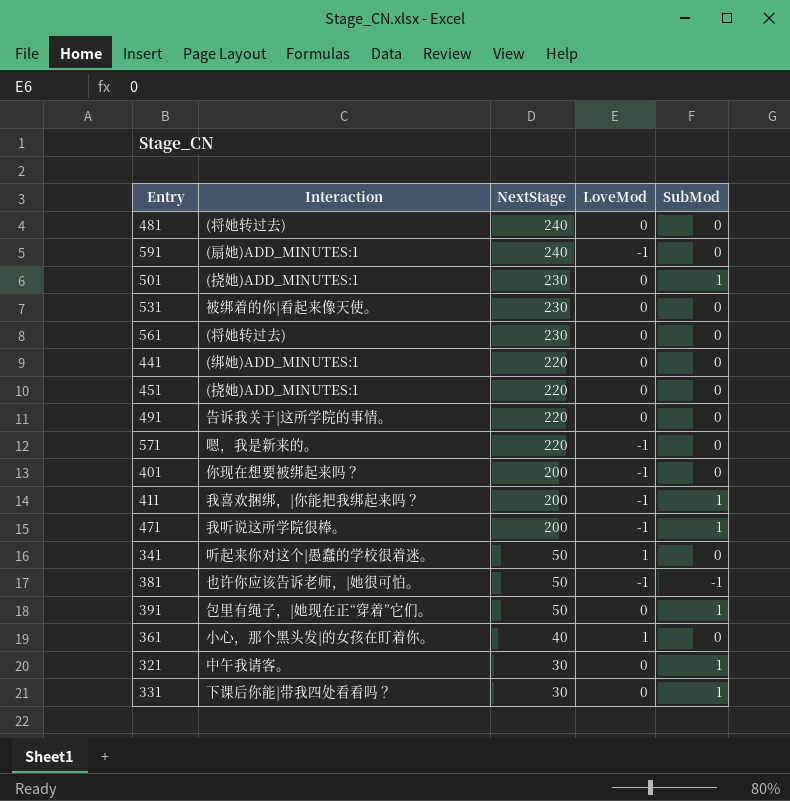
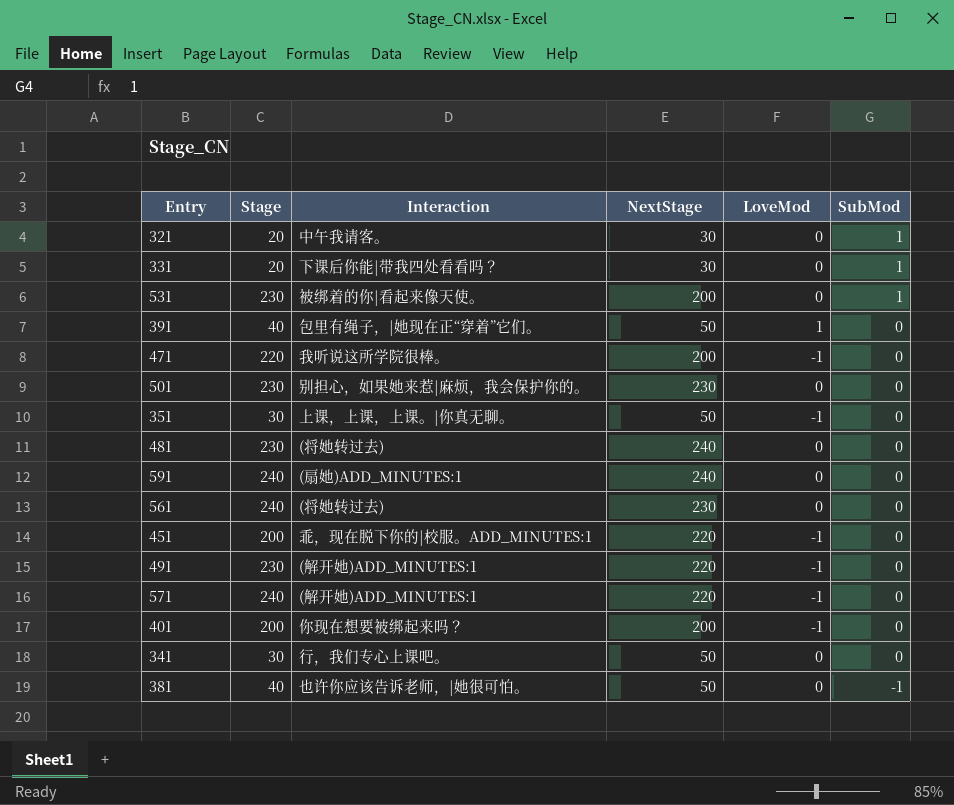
row order: NextStage descending -> SubMod descending
column Stage | position: none -> 2
row 441: (绑她)ADD_MINUTES:1 | 220 | 0 | 0 -> none
row 411: 我喜欢捆绑，|你能把我绑起来吗？ | 200 | -1 | 1 -> none
row 361: 小心，那个黑头发|的女孩在盯着你。 | 40 | 1 | 0 -> none
531 | NextStage: 230 -> 200
531 | SubMod: 0 -> 1
391 | LoveMod: 0 -> 1
391 | SubMod: 1 -> 0
471 | SubMod: 1 -> 0
501 | Interaction: (挠她)ADD_MINUTES:1 -> 别担心，如果她来惹|麻烦，我会保护你的。
501 | SubMod: 1 -> 0
row 351: none -> 30 | 上课，上课，上课。|你真无聊。 | 50 | -1 | 0
591 | LoveMod: -1 -> 0
451 | Interaction: (挠她)ADD_MINUTES:1 -> 乖，现在脱下你的|校服。ADD_MINUTES:1
451 | LoveMod: 0 -> -1
491 | Interaction: 告诉我关于|这所学院的事情。 -> (解开她)ADD_MINUTES:1
491 | LoveMod: 0 -> -1
571 | Interaction: 嗯，我是新来的。 -> (解开她)ADD_MINUTES:1
341 | Interaction: 听起来你对这个|愚蠢的学校很着迷。 -> 行，我们专心上课吧。
341 | LoveMod: 1 -> 0
381 | LoveMod: -1 -> 0

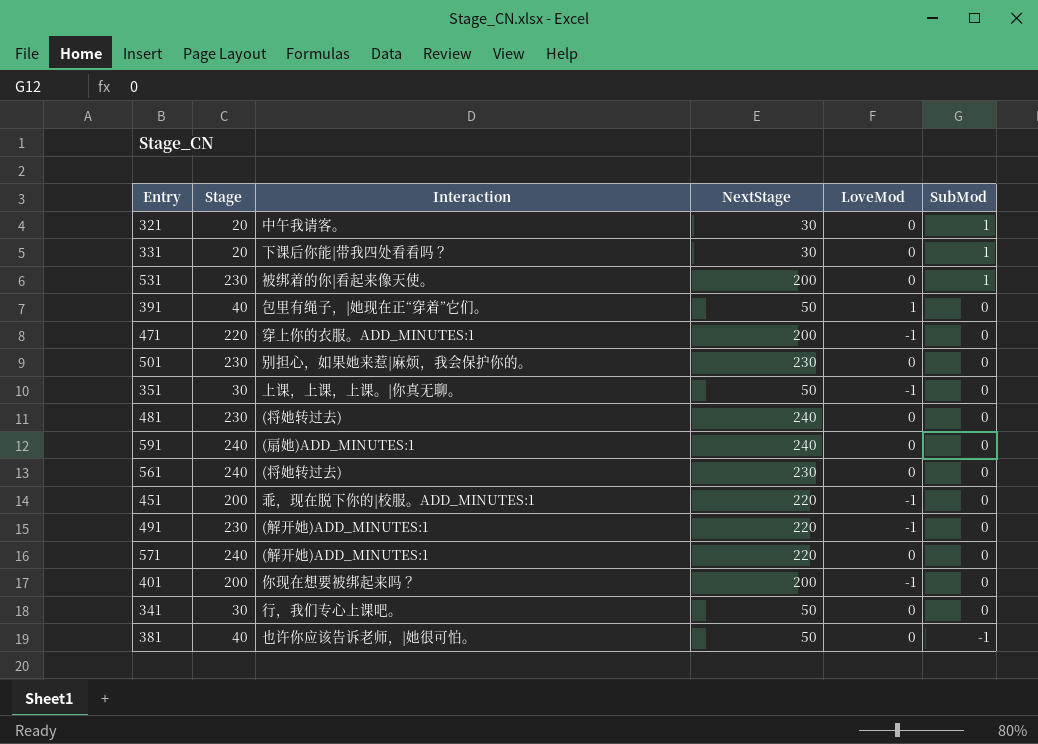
471 | Interaction: 我听说这所学院很棒。 -> 穿上你的衣服。ADD_MINUTES:1
571 | LoveMod: -1 -> 0

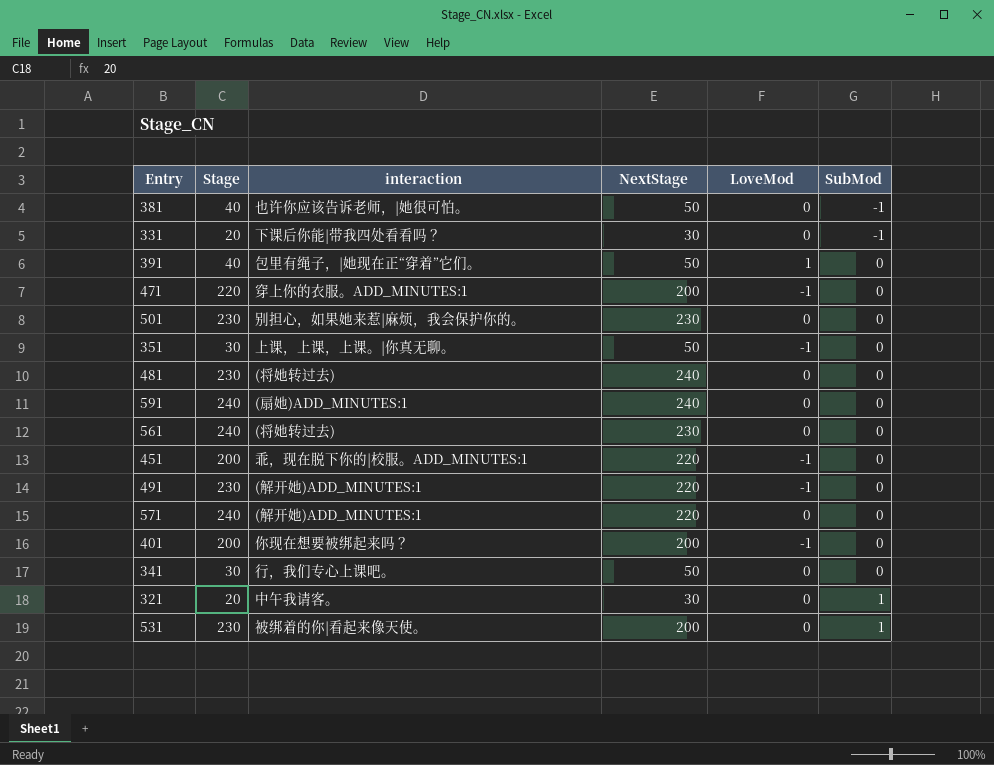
row order: SubMod descending -> SubMod ascending
column name: Interaction -> interaction
331 | SubMod: 1 -> -1

